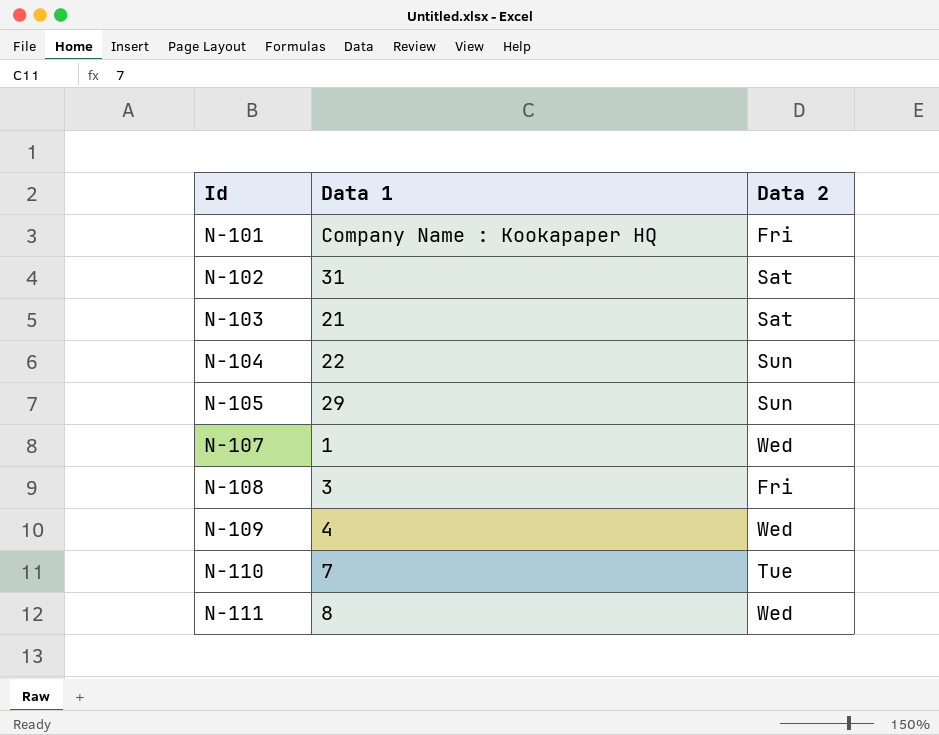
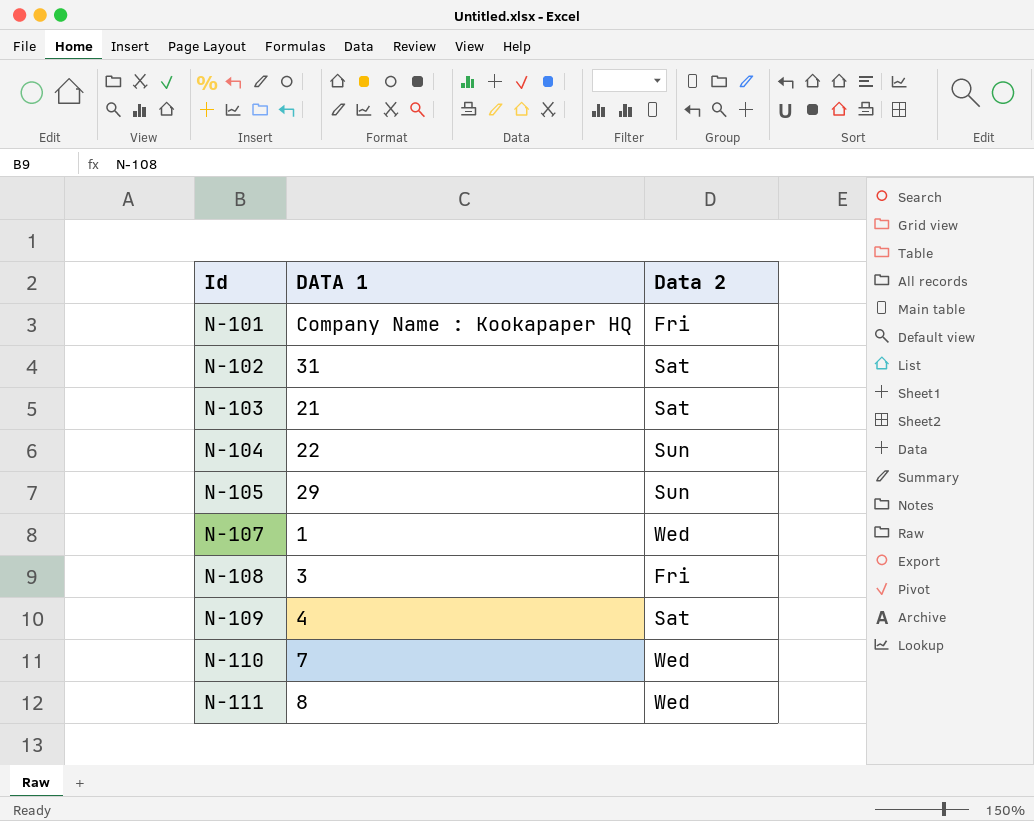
column name: Data 1 -> DATA 1
N-109 | Data 2: Wed -> Sat
N-110 | Data 2: Tue -> Wed

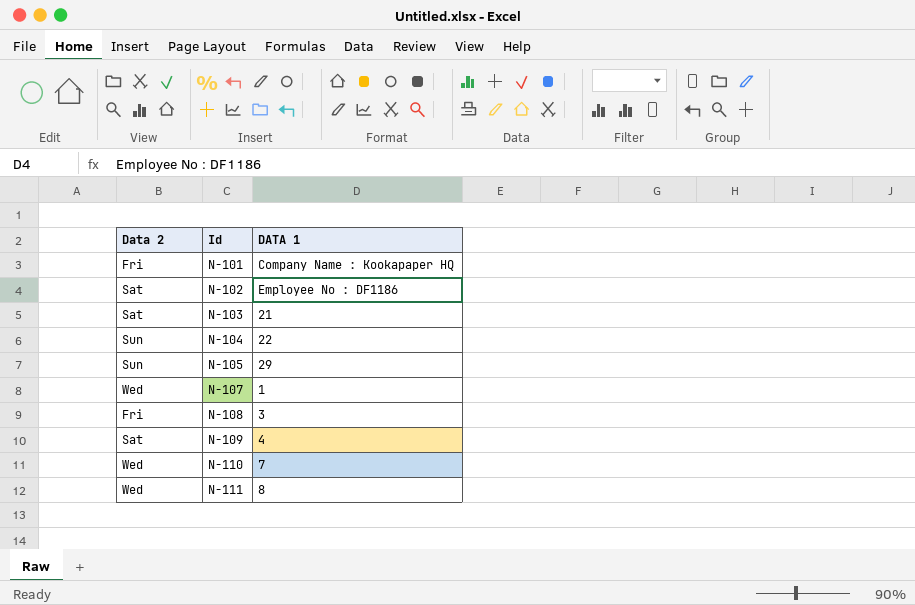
column Data 2 | position: 3 -> 1
N-102 | DATA 1: 31 -> Employee No : DF1186

